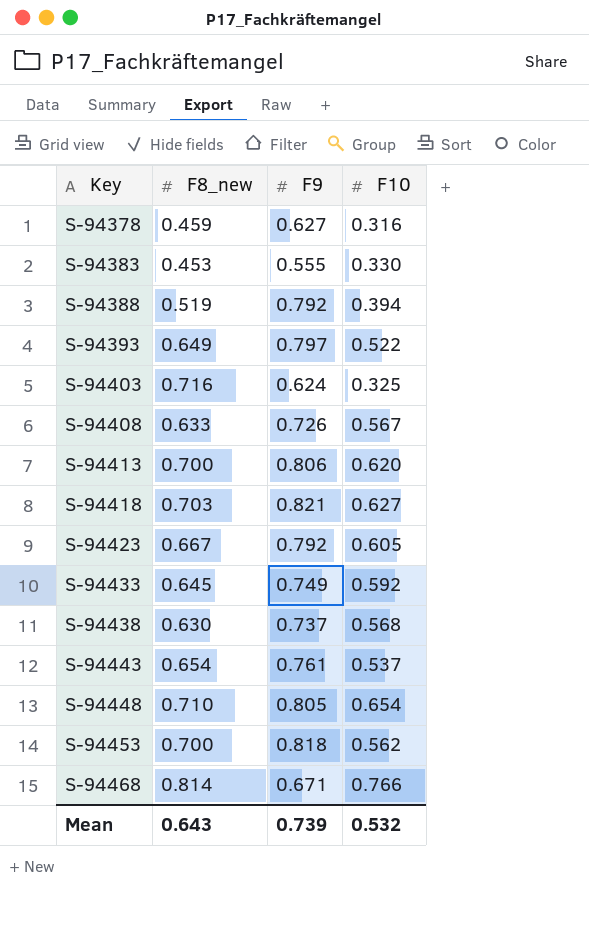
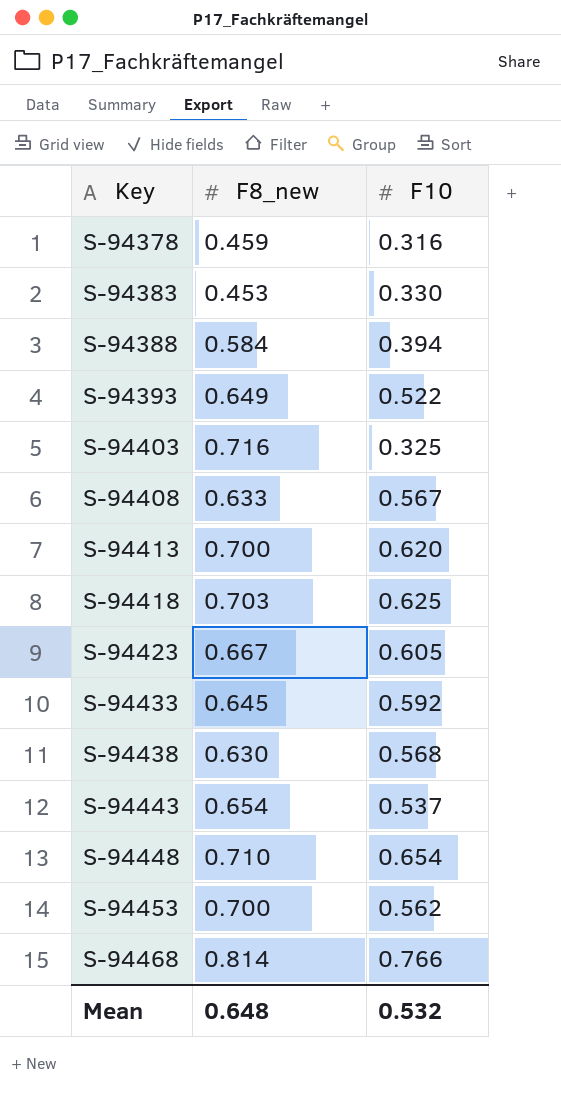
column F9 | position: 3 -> none
S-94388 | F8_new: 0.519 -> 0.584
S-94418 | F10: 0.627 -> 0.625
Mean | F8_new: 0.643 -> 0.648

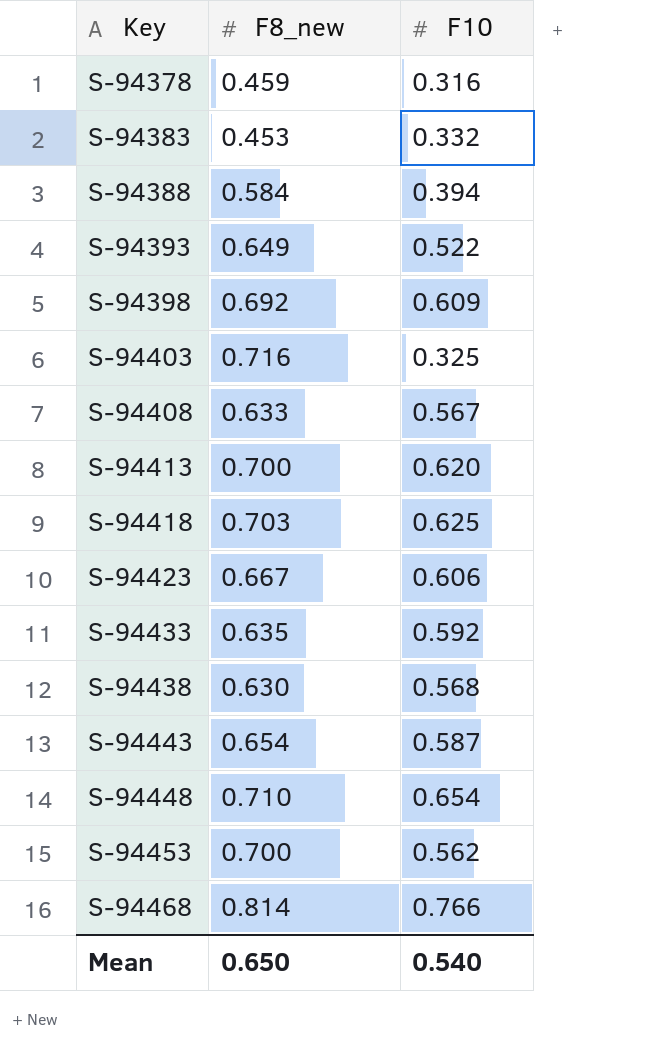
S-94383 | F10: 0.330 -> 0.332
row S-94398: none -> 0.692 | 0.609
S-94423 | F10: 0.605 -> 0.606
S-94433 | F8_new: 0.645 -> 0.635
S-94443 | F10: 0.537 -> 0.587
Mean | F8_new: 0.648 -> 0.650
Mean | F10: 0.532 -> 0.540

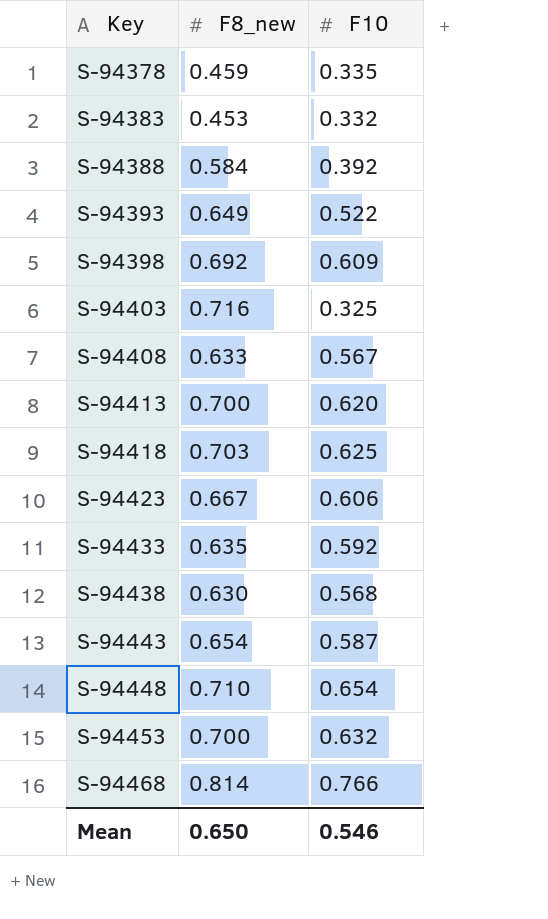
S-94378 | F10: 0.316 -> 0.335
S-94388 | F10: 0.394 -> 0.392
S-94453 | F10: 0.562 -> 0.632
Mean | F10: 0.540 -> 0.546

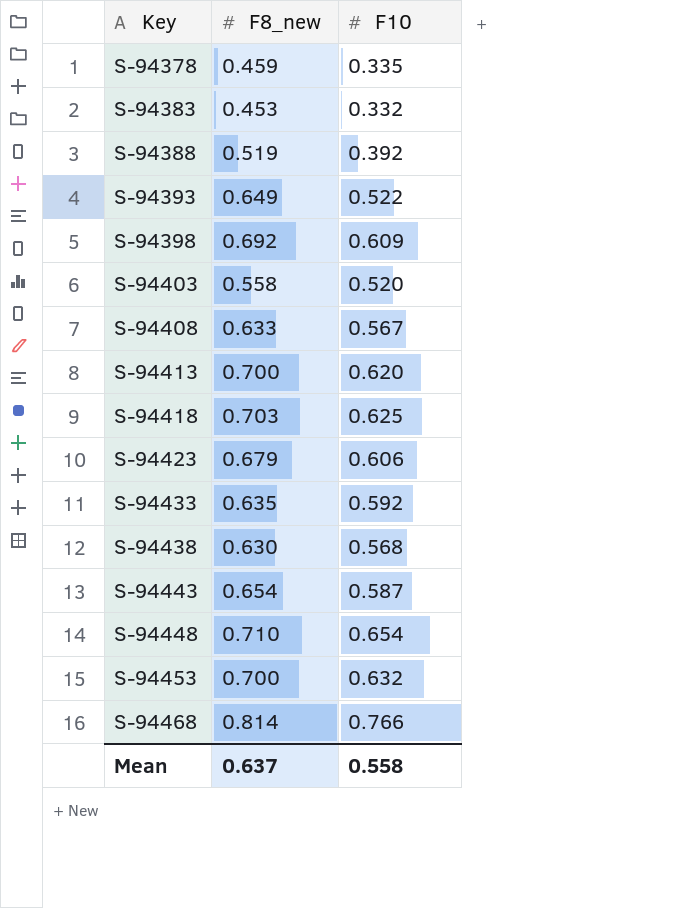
S-94388 | F8_new: 0.584 -> 0.519
S-94403 | F8_new: 0.716 -> 0.558
S-94403 | F10: 0.325 -> 0.520
S-94423 | F8_new: 0.667 -> 0.679
Mean | F8_new: 0.650 -> 0.637
Mean | F10: 0.546 -> 0.558

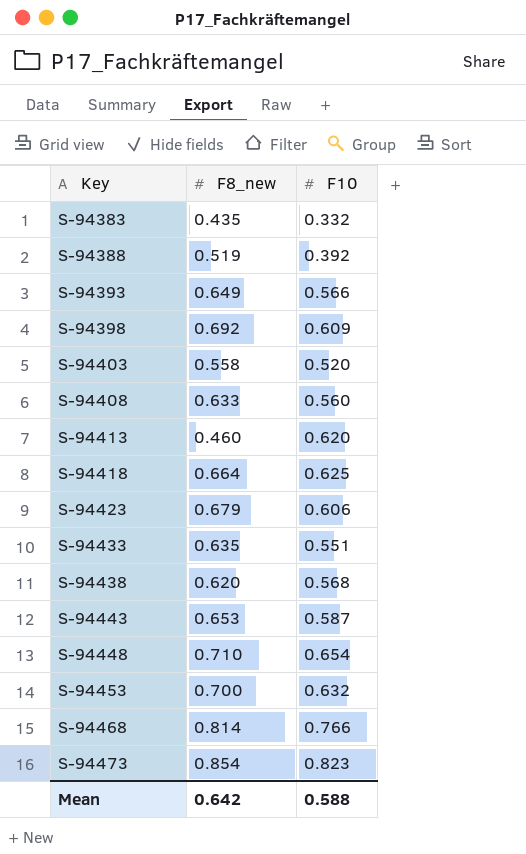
row S-94378: 0.459 | 0.335 -> none
S-94383 | F8_new: 0.453 -> 0.435
S-94393 | F10: 0.522 -> 0.566
S-94408 | F10: 0.567 -> 0.560
S-94413 | F8_new: 0.700 -> 0.460
S-94418 | F8_new: 0.703 -> 0.664
S-94433 | F10: 0.592 -> 0.551
S-94438 | F8_new: 0.630 -> 0.620
S-94443 | F8_new: 0.654 -> 0.653
row S-94473: none -> 0.854 | 0.823
Mean | F8_new: 0.637 -> 0.642
Mean | F10: 0.558 -> 0.588

